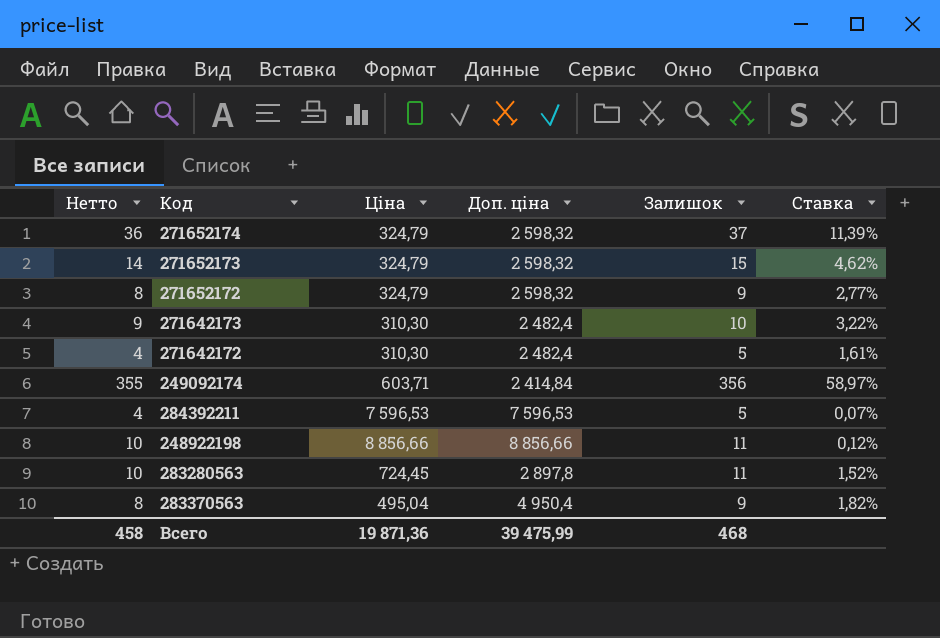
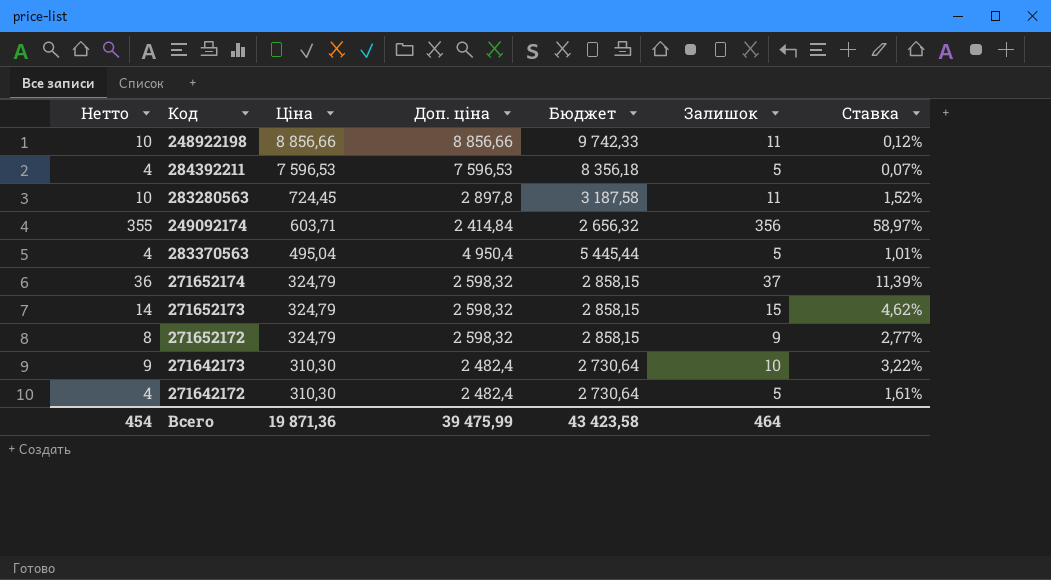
row order: none -> Ціна descending
column Бюджет | formula: none -> [Доп. ціна] * 1,1
283370563 | Нетто: 8 -> 4
283370563 | Залишок: 9 -> 5
283370563 | Ставка: 1,82% -> 1,01%
Всего | Нетто: 458 -> 454
Всего | Залишок: 468 -> 464

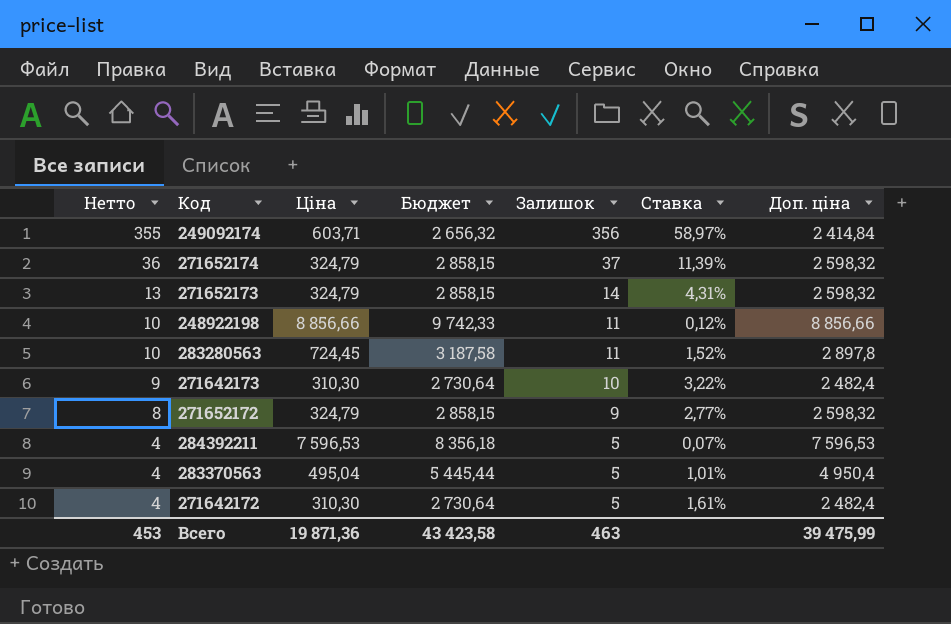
row order: Ціна descending -> Нетто descending
column Доп. ціна | position: 4 -> 7
271652173 | Нетто: 14 -> 13
271652173 | Залишок: 15 -> 14
271652173 | Ставка: 4,62% -> 4,31%
Всего | Нетто: 454 -> 453
Всего | Залишок: 464 -> 463

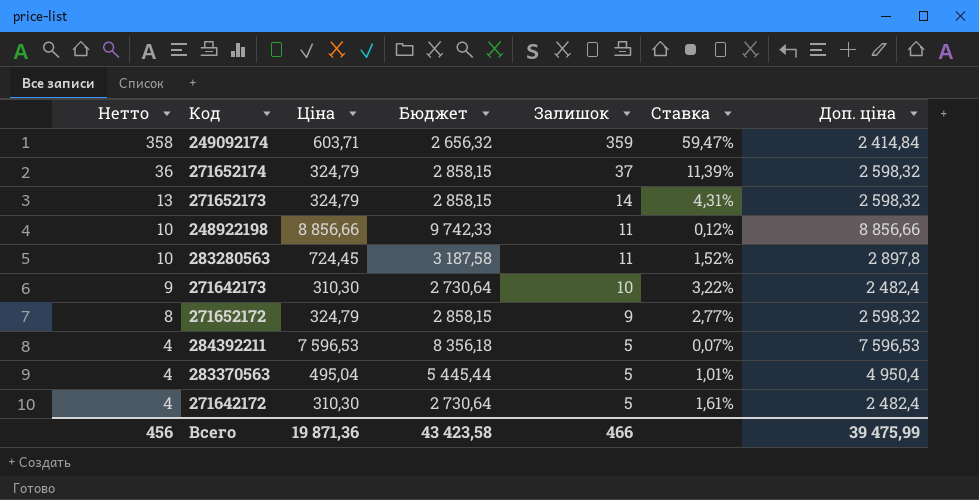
249092174 | Нетто: 355 -> 358
249092174 | Залишок: 356 -> 359
249092174 | Ставка: 58,97% -> 59,47%
Всего | Нетто: 453 -> 456
Всего | Залишок: 463 -> 466

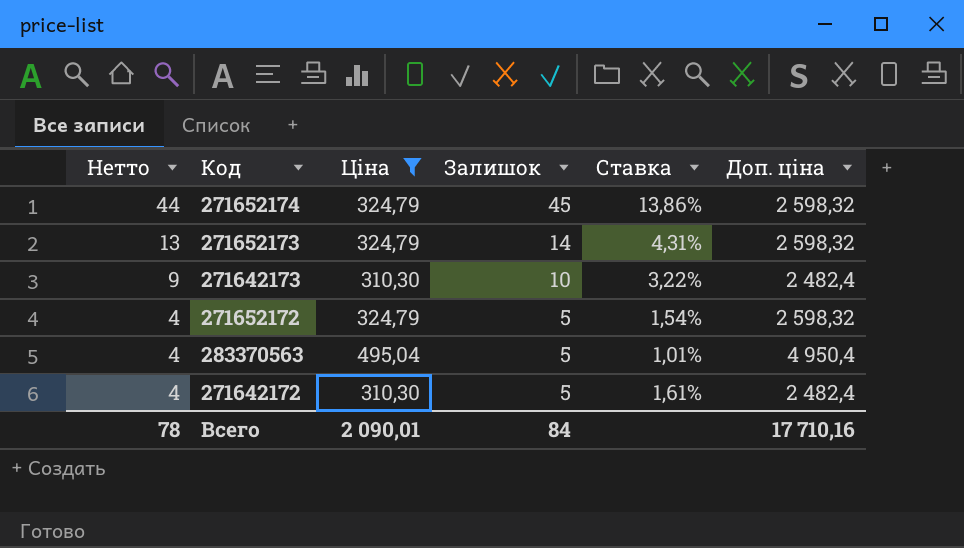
filter: none -> Ціна <= 495,04
column Бюджет | formula: [Доп. ціна] * 1,1 -> none
271652174 | Нетто: 36 -> 44
271652174 | Залишок: 37 -> 45
271652174 | Ставка: 11,39% -> 13,86%
271652172 | Нетто: 8 -> 4
271652172 | Залишок: 9 -> 5
271652172 | Ставка: 2,77% -> 1,54%
Всего | Нетто: 456 -> 78
Всего | Ціна: 19 871,36 -> 2 090,01
Всего | Залишок: 466 -> 84
Всего | Доп. ціна: 39 475,99 -> 17 710,16

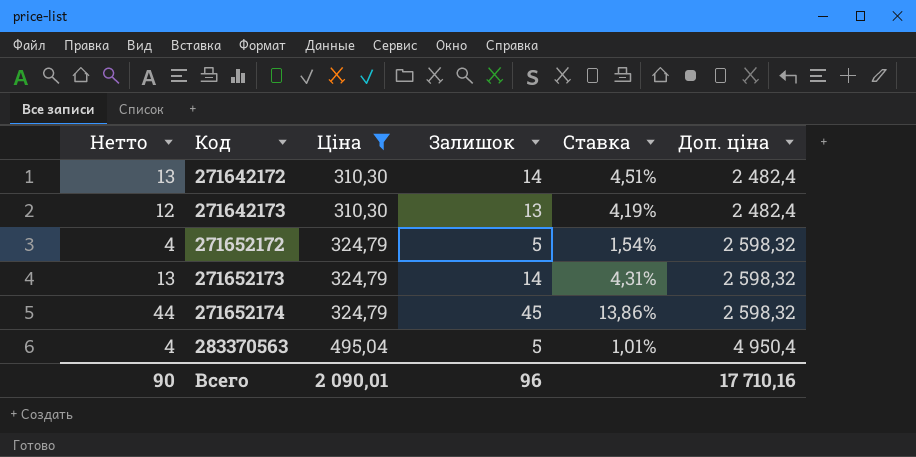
row order: Нетто descending -> Код ascending
271642172 | Нетто: 4 -> 13
271642172 | Залишок: 5 -> 14
271642172 | Ставка: 1,61% -> 4,51%
271642173 | Нетто: 9 -> 12
271642173 | Залишок: 10 -> 13
271642173 | Ставка: 3,22% -> 4,19%
Всего | Нетто: 78 -> 90
Всего | Залишок: 84 -> 96

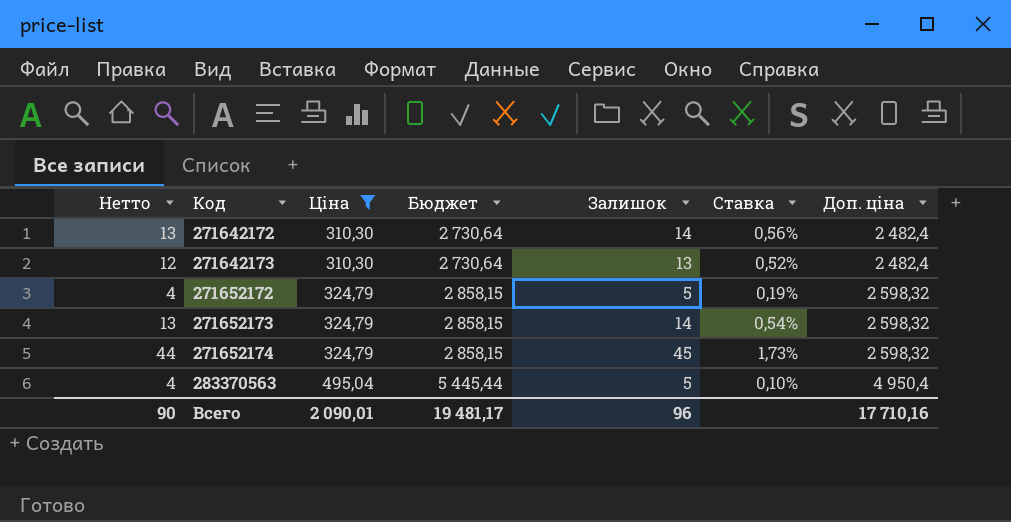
column Бюджет | formula: none -> [Доп. ціна] * 1,1
column Ставка | formula: [Залишок] / [Ціна] -> [Залишок] / [Доп. ціна]

